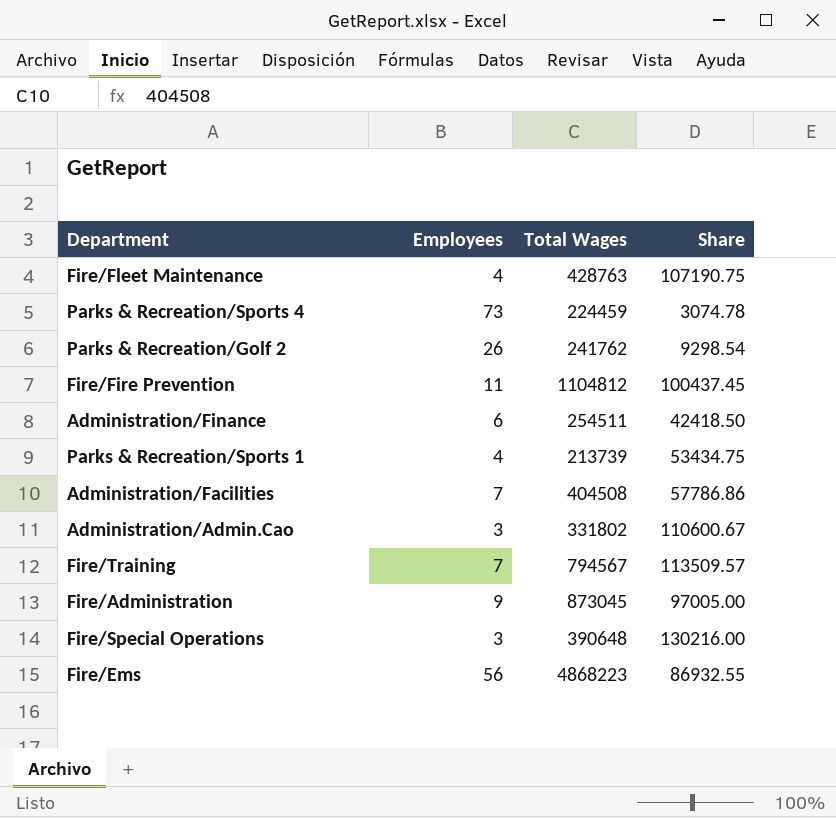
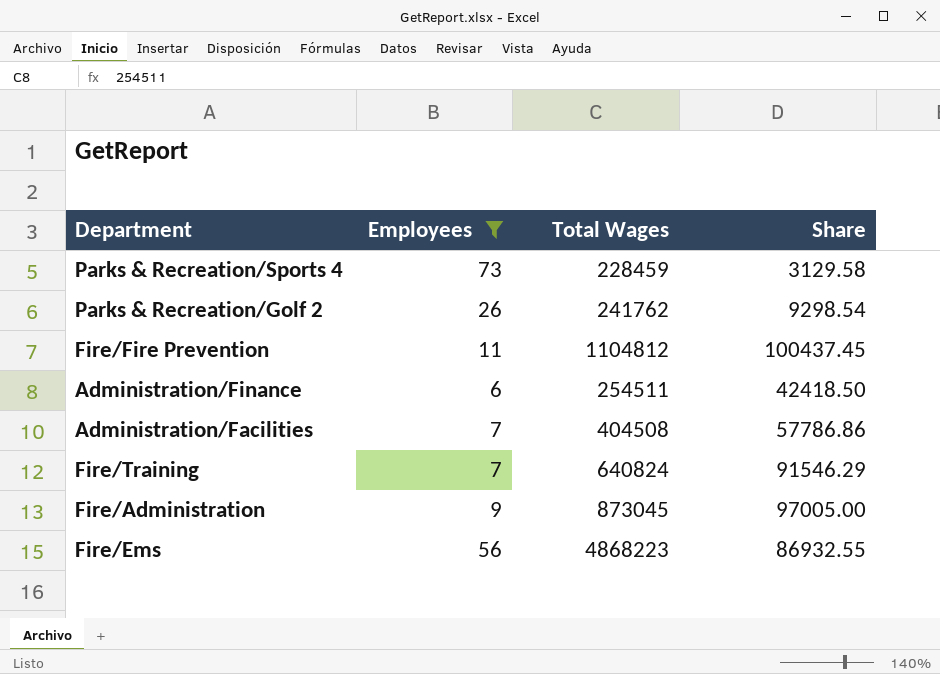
filter: none -> Employees >= 6
Parks & Recreation/Sports 4 | Total Wages: 224459 -> 228459
Parks & Recreation/Sports 4 | Share: 3074.78 -> 3129.58
Fire/Training | Total Wages: 794567 -> 640824
Fire/Training | Share: 113509.57 -> 91546.29

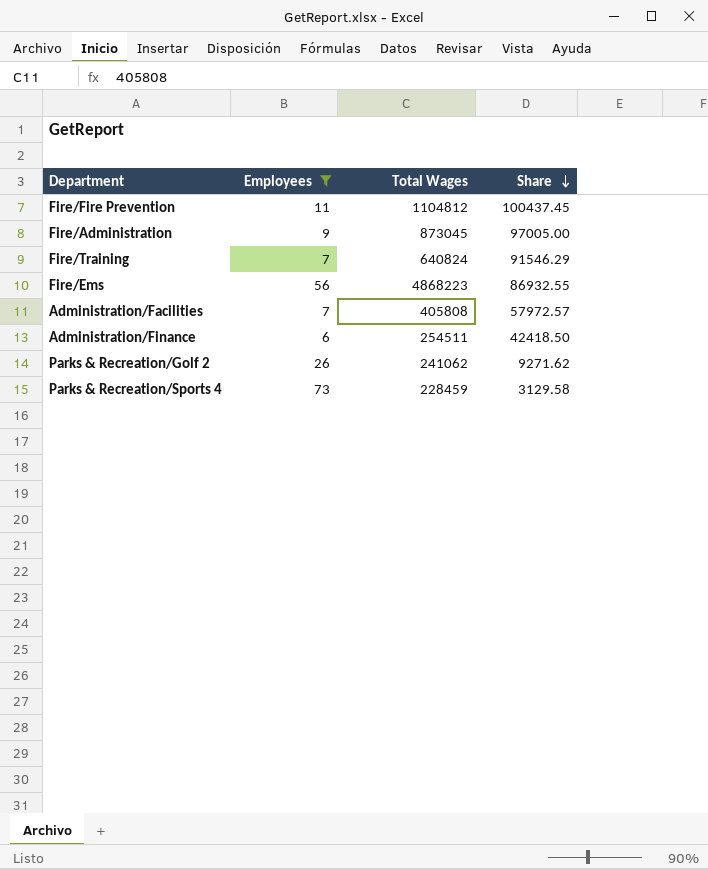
row order: none -> Share descending
Administration/Facilities | Total Wages: 404508 -> 405808
Administration/Facilities | Share: 57786.86 -> 57972.57
Parks & Recreation/Golf 2 | Total Wages: 241762 -> 241062
Parks & Recreation/Golf 2 | Share: 9298.54 -> 9271.62

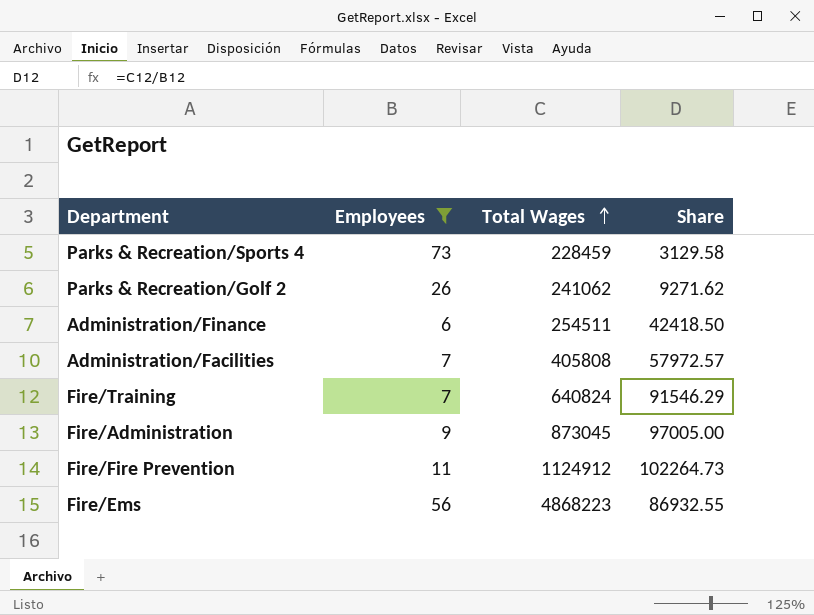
row order: Share descending -> Total Wages ascending
Fire/Fire Prevention | Total Wages: 1104812 -> 1124912
Fire/Fire Prevention | Share: 100437.45 -> 102264.73

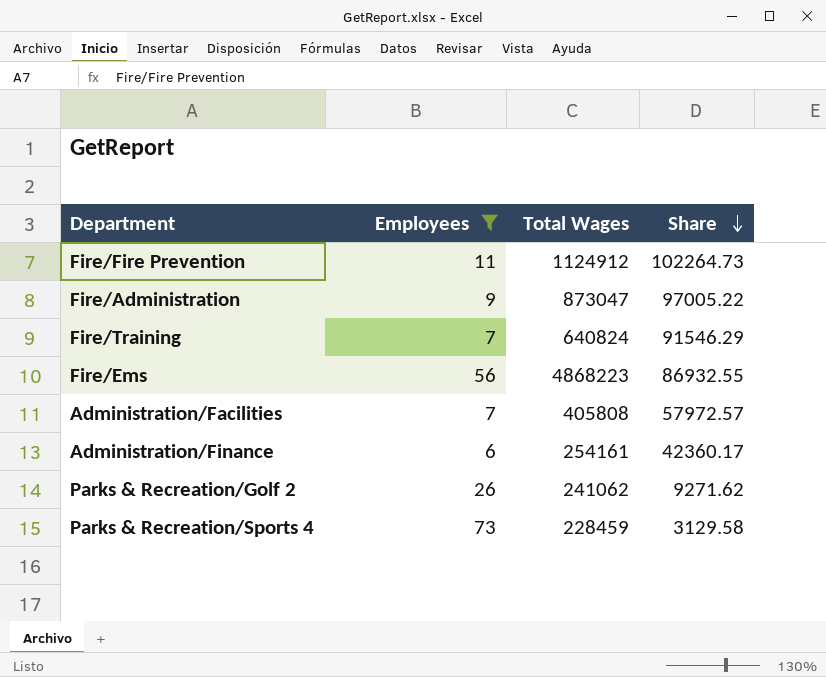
row order: Total Wages ascending -> Share descending
Fire/Administration | Total Wages: 873045 -> 873047
Fire/Administration | Share: 97005.00 -> 97005.22
Administration/Finance | Total Wages: 254511 -> 254161
Administration/Finance | Share: 42418.50 -> 42360.17

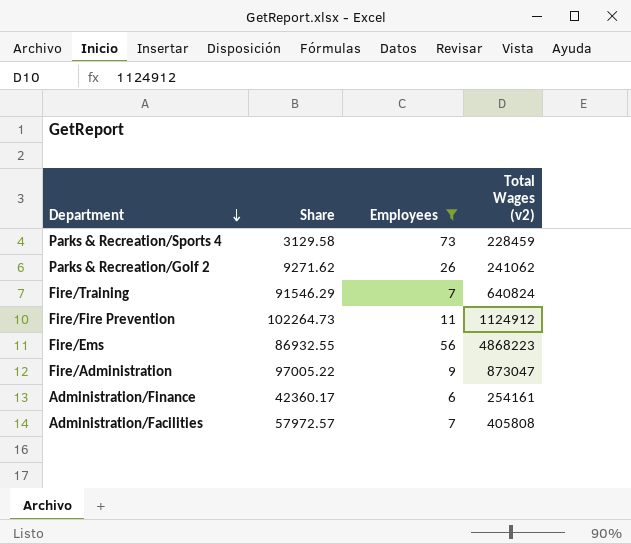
row order: Share descending -> Department descending
column Share | position: 4 -> 2
column name: Total Wages -> Total Wages (v2)

